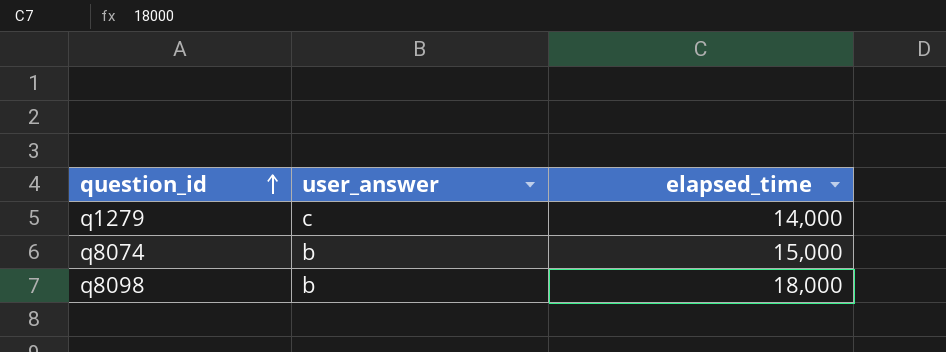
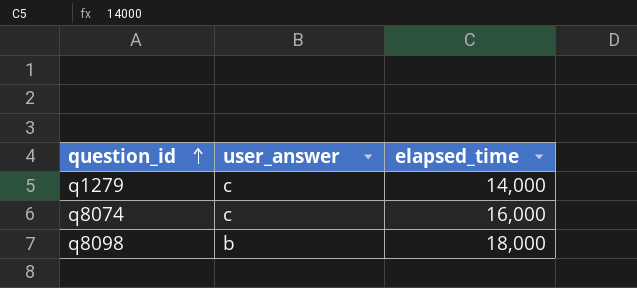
q8074 | user_answer: b -> c
q8074 | elapsed_time: 15,000 -> 16,000

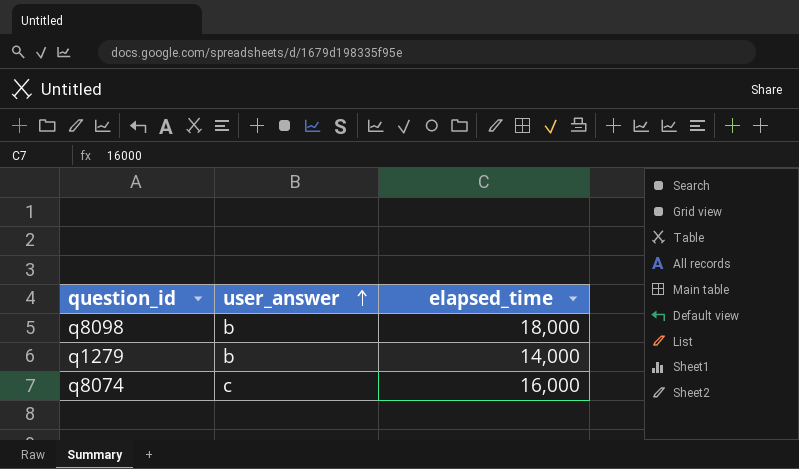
row order: question_id ascending -> user_answer ascending
q1279 | user_answer: c -> b

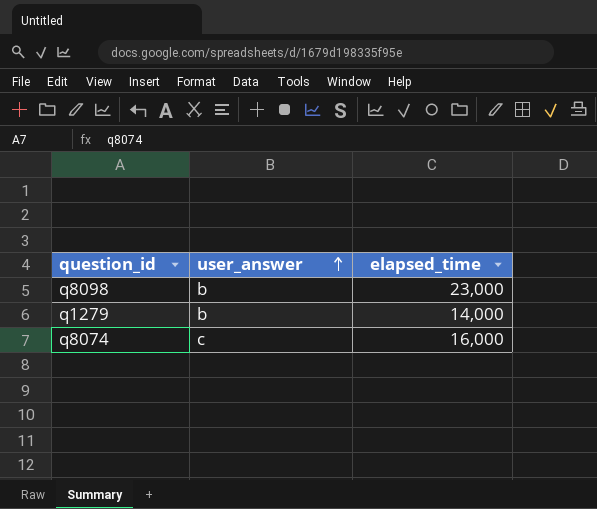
q8098 | elapsed_time: 18,000 -> 23,000

